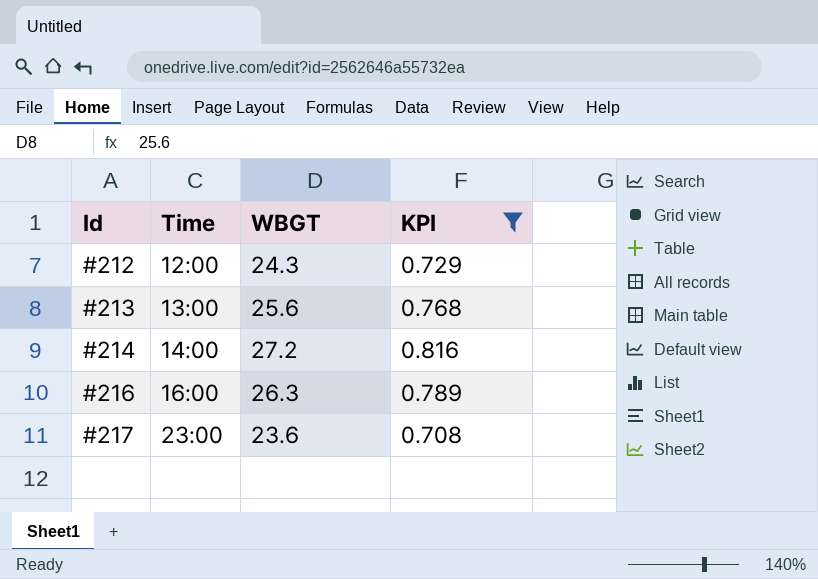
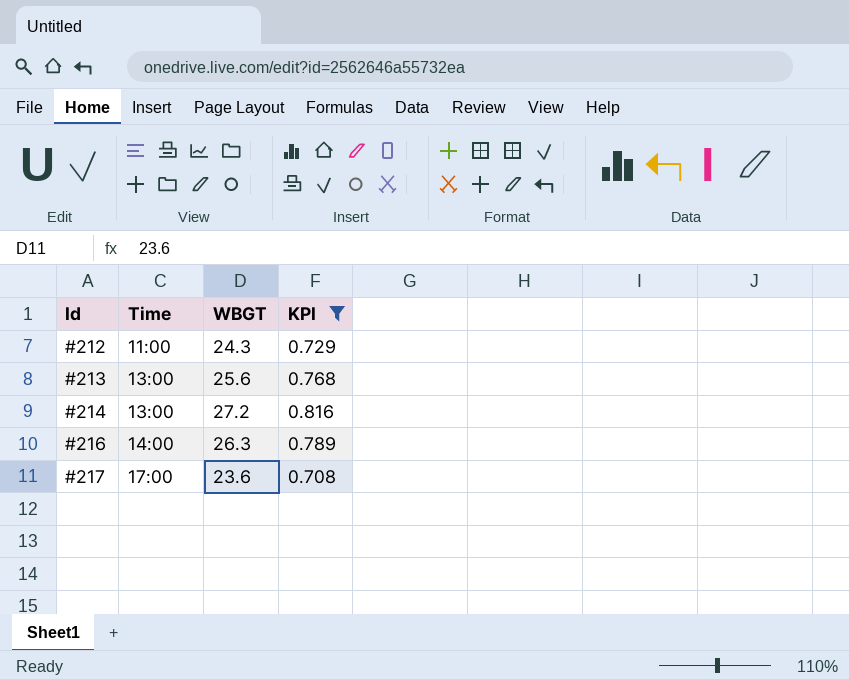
#212 | Time: 12:00 -> 11:00
#214 | Time: 14:00 -> 13:00
#216 | Time: 16:00 -> 14:00
#217 | Time: 23:00 -> 17:00

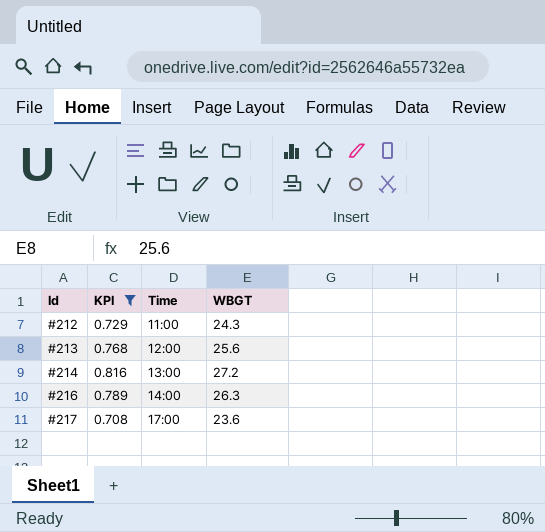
column KPI | position: 4 -> 2
#213 | Time: 13:00 -> 12:00

